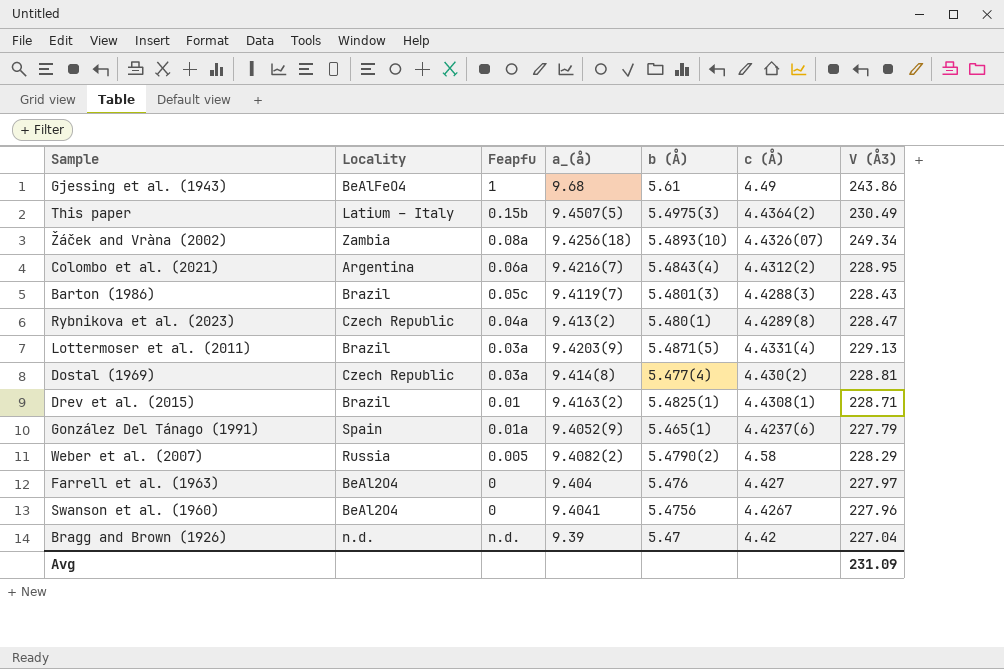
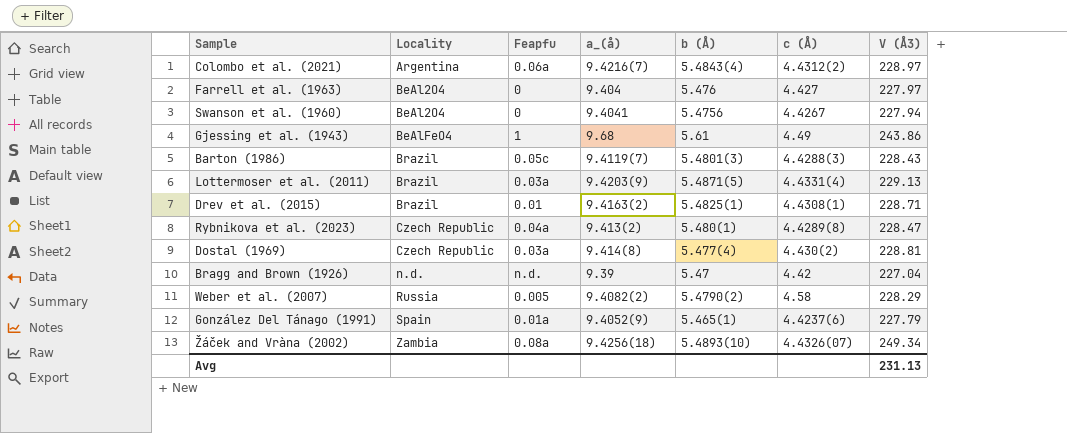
row order: none -> Locality ascending
row This paper: Latium – Italy | 0.15b | 9.4507(5) | 5.4975(3) | 4.4364(2) | 230.49 -> none
Colombo et al. (2021) | V (Å3): 228.95 -> 228.97
Swanson et al. (1960) | V (Å3): 227.96 -> 227.94
Avg | V (Å3): 231.09 -> 231.13

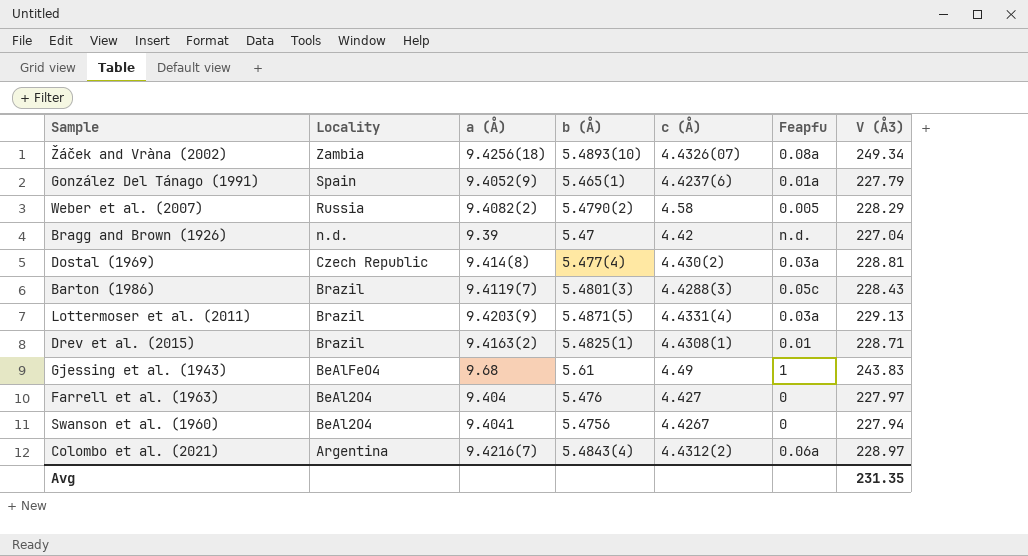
row order: Locality ascending -> Locality descending
column name: a_(å) -> a (Å)
column Feapfu | position: 3 -> 6
row Rybnikova et al. (2023): Czech Republic | 0.04a | 9.413(2) | 5.480(1) | 4.4289(8) | 228.47 -> none
Gjessing et al. (1943) | V (Å3): 243.86 -> 243.83
Avg | V (Å3): 231.13 -> 231.35

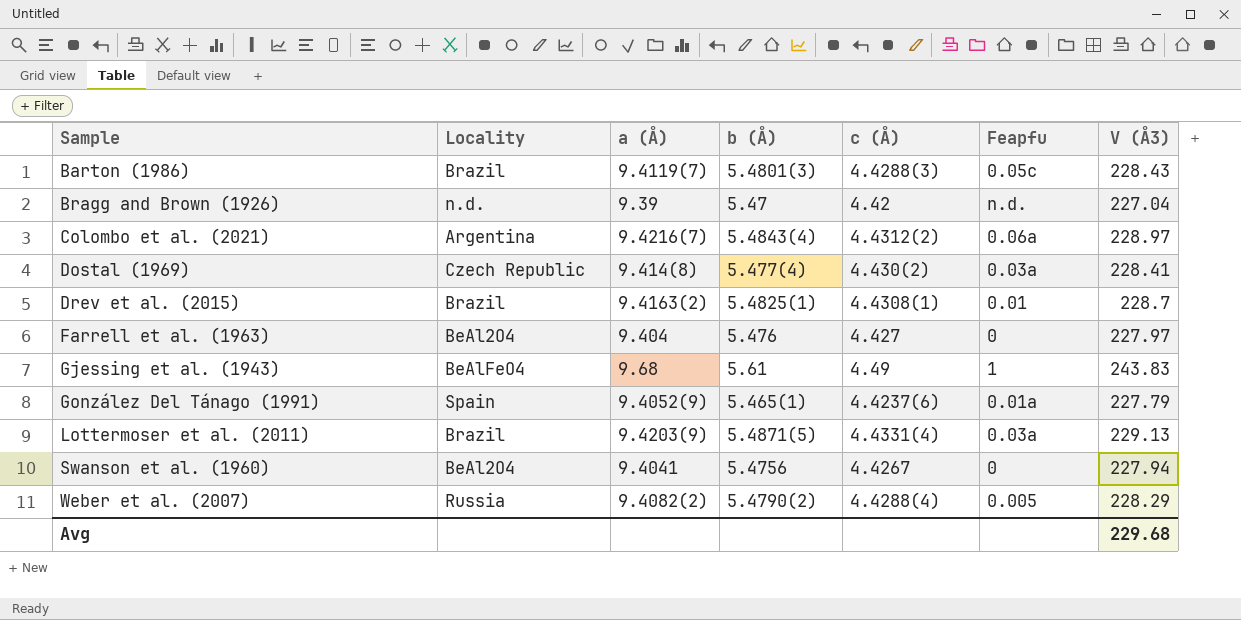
row order: Locality descending -> Sample ascending
row Žáček and Vràna (2002): Zambia | 9.4256(18) | 5.4893(10) | 4.4326(07) | 0.08a | 249.34 -> none
Dostal (1969) | V (Å3): 228.81 -> 228.41
Drev et al. (2015) | V (Å3): 228.71 -> 228.7
Weber et al. (2007) | c (Å): 4.58 -> 4.4288(4)
Avg | V (Å3): 231.35 -> 229.68

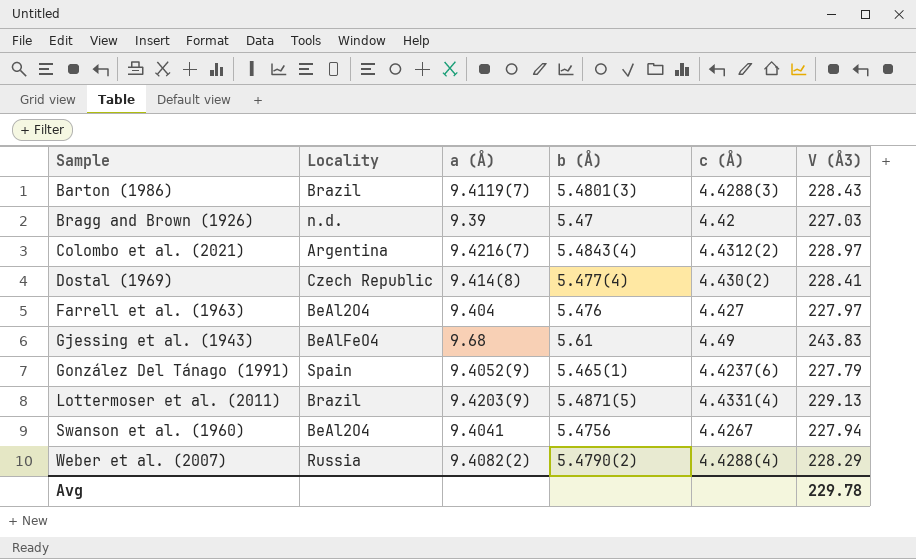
column Feapfu | position: 6 -> none
row Drev et al. (2015): Brazil | 9.4163(2) | 5.4825(1) | 4.4308(1) | 0.01 | 228.7 -> none
Bragg and Brown (1926) | V (Å3): 227.04 -> 227.03
Avg | V (Å3): 229.68 -> 229.78

